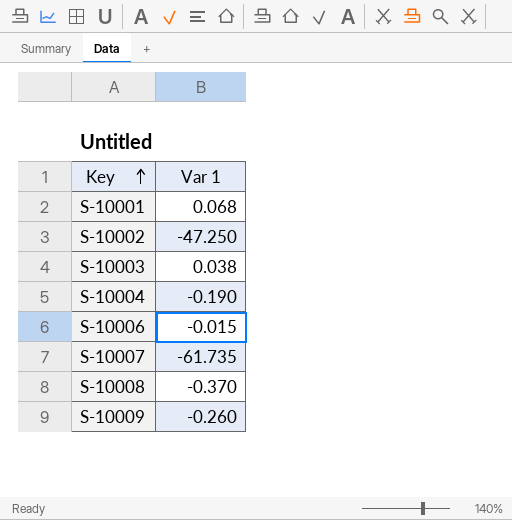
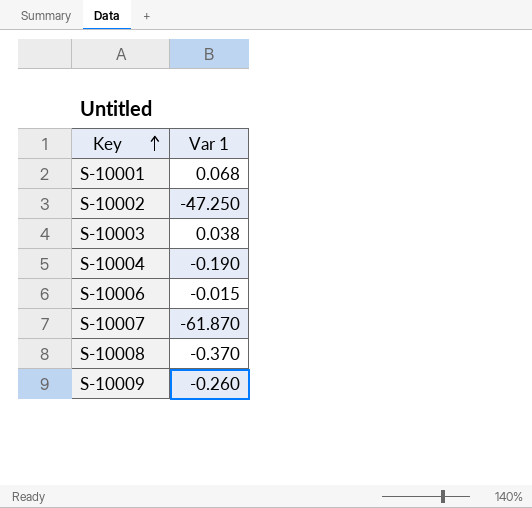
S-10007 | Var 1: -61.735 -> -61.870

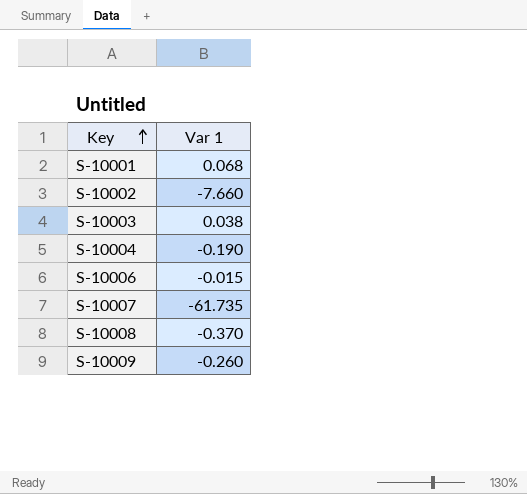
S-10002 | Var 1: -47.250 -> -7.660
S-10007 | Var 1: -61.870 -> -61.735

